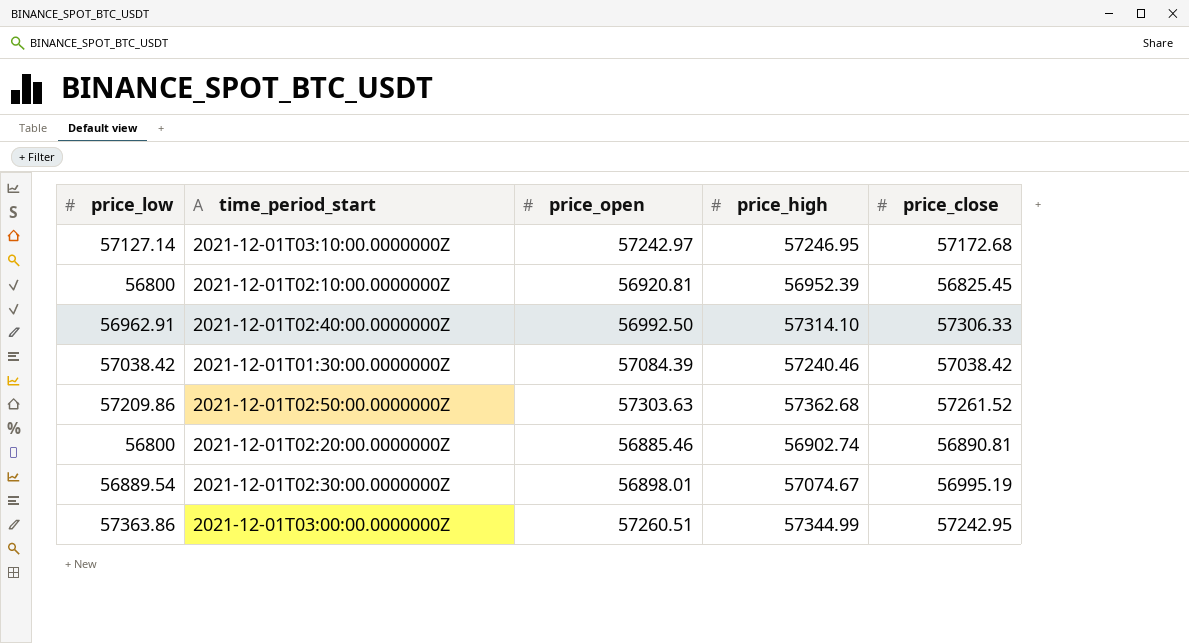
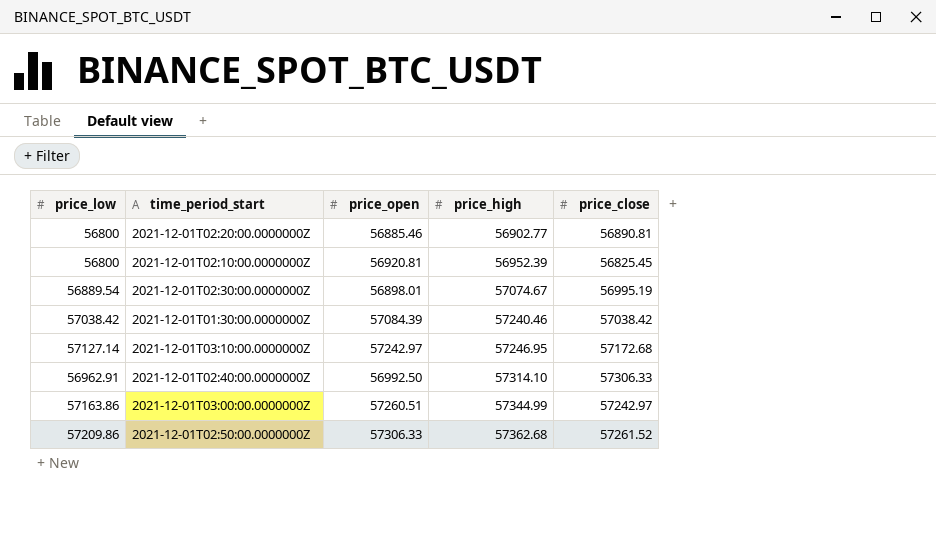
row order: none -> price_high ascending
2021-12-01T02:20:00.0000000Z | price_high: 56902.74 -> 56902.77
2021-12-01T03:00:00.0000000Z | price_low: 57363.86 -> 57163.86
2021-12-01T03:00:00.0000000Z | price_close: 57242.95 -> 57242.97
2021-12-01T02:50:00.0000000Z | price_open: 57303.63 -> 57306.33

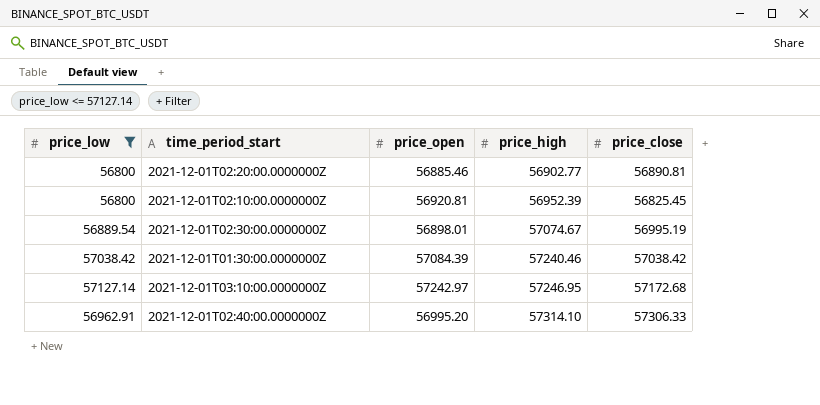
filter: none -> price_low <= 57127.14
2021-12-01T02:40:00.0000000Z | price_open: 56992.50 -> 56995.20

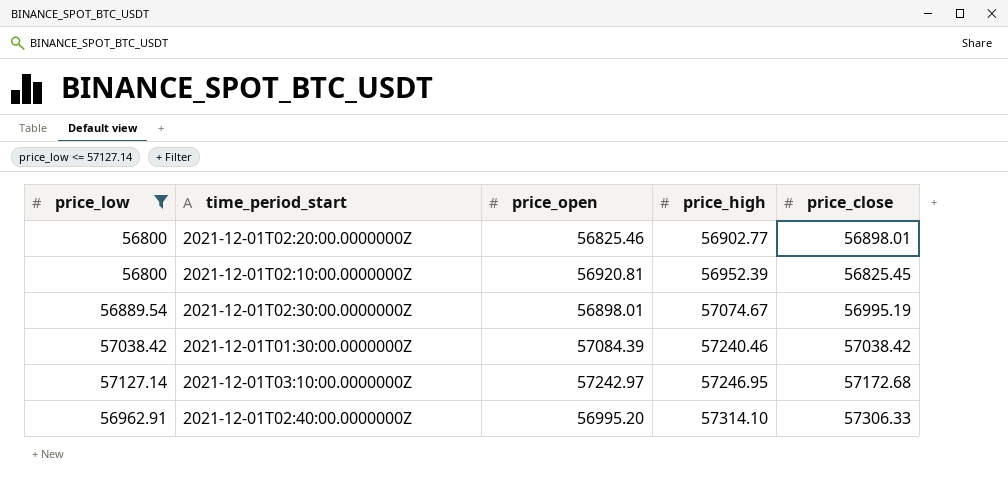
2021-12-01T02:20:00.0000000Z | price_open: 56885.46 -> 56825.46
2021-12-01T02:20:00.0000000Z | price_close: 56890.81 -> 56898.01

